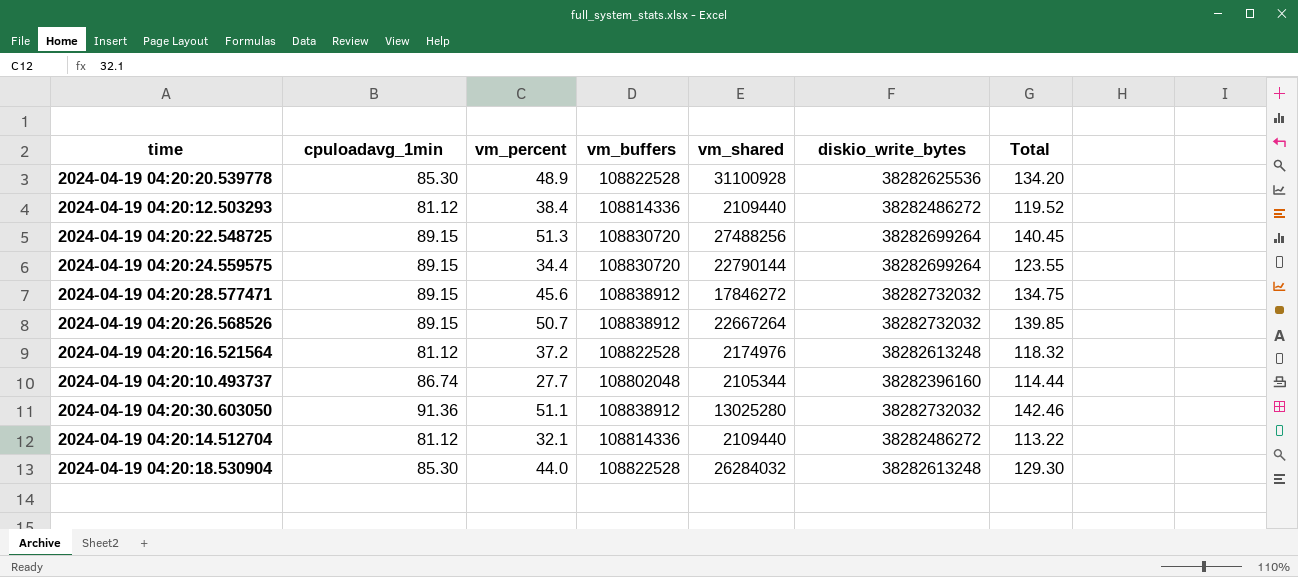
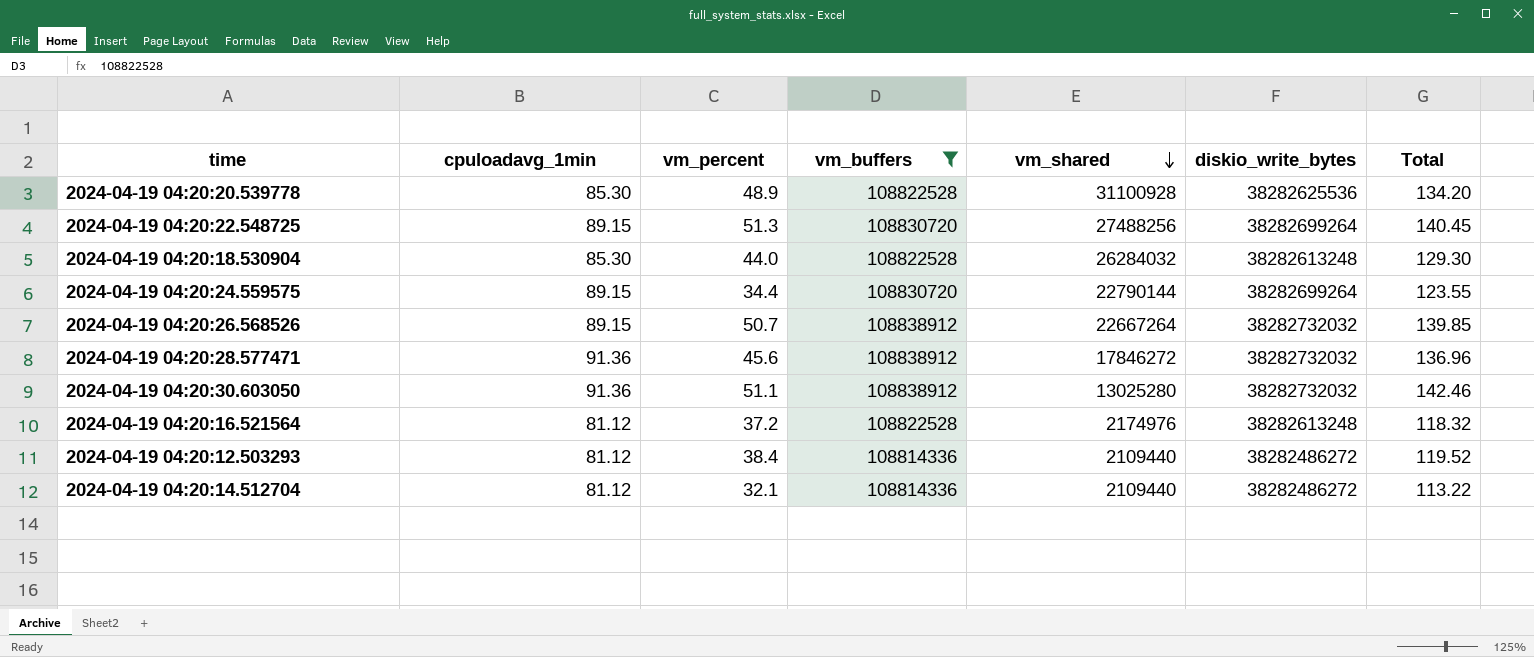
filter: none -> vm_buffers != 108802048
row order: none -> vm_shared descending
2024-04-19 04:20:28.577471 | cpuloadavg_1min: 89.15 -> 91.36
2024-04-19 04:20:28.577471 | Total: 134.75 -> 136.96

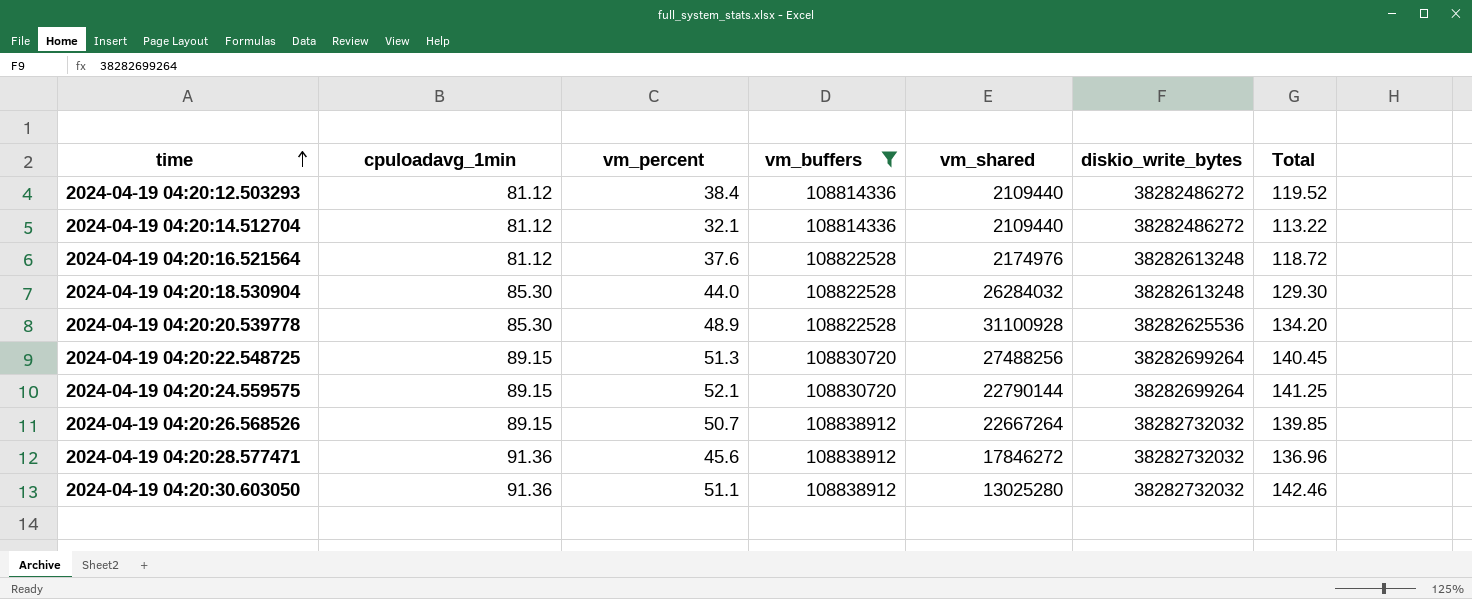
row order: vm_shared descending -> time ascending
2024-04-19 04:20:16.521564 | vm_percent: 37.2 -> 37.6
2024-04-19 04:20:16.521564 | Total: 118.32 -> 118.72
2024-04-19 04:20:24.559575 | vm_percent: 34.4 -> 52.1
2024-04-19 04:20:24.559575 | Total: 123.55 -> 141.25

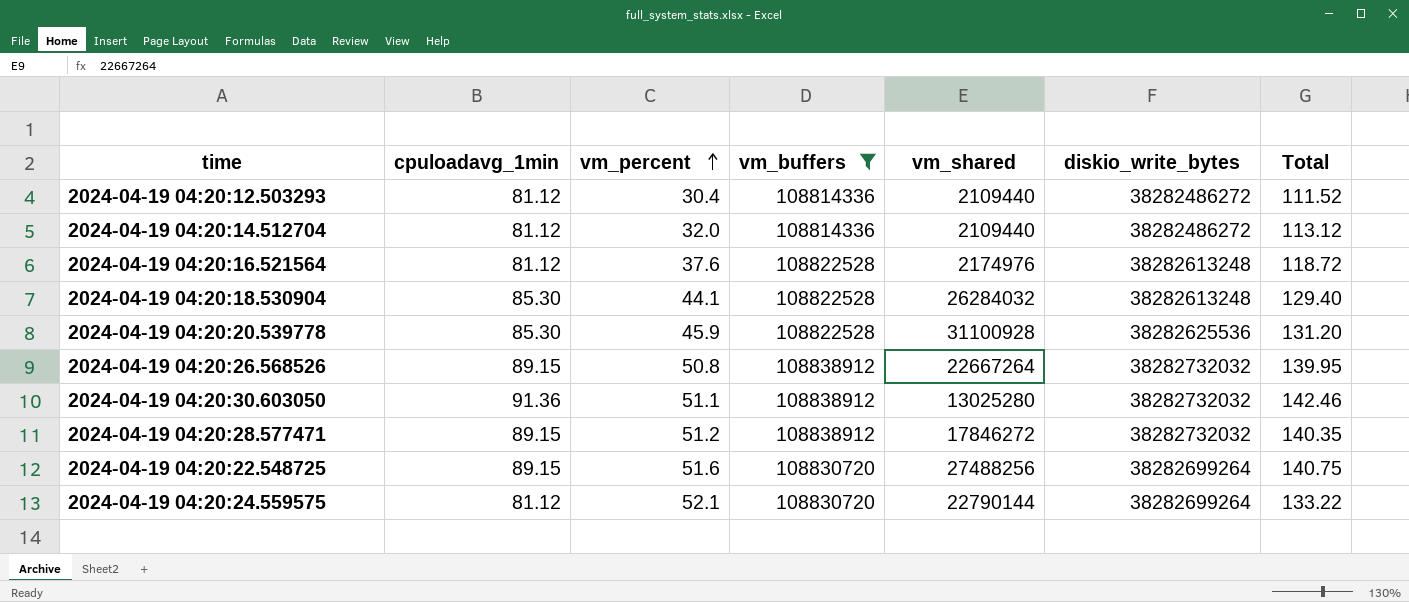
row order: time ascending -> vm_percent ascending
2024-04-19 04:20:12.503293 | vm_percent: 38.4 -> 30.4
2024-04-19 04:20:12.503293 | Total: 119.52 -> 111.52
2024-04-19 04:20:14.512704 | vm_percent: 32.1 -> 32.0
2024-04-19 04:20:14.512704 | Total: 113.22 -> 113.12
2024-04-19 04:20:18.530904 | vm_percent: 44.0 -> 44.1
2024-04-19 04:20:18.530904 | Total: 129.30 -> 129.40
2024-04-19 04:20:20.539778 | vm_percent: 48.9 -> 45.9
2024-04-19 04:20:20.539778 | Total: 134.20 -> 131.20
2024-04-19 04:20:26.568526 | vm_percent: 50.7 -> 50.8
2024-04-19 04:20:26.568526 | Total: 139.85 -> 139.95
2024-04-19 04:20:28.577471 | cpuloadavg_1min: 91.36 -> 89.15
2024-04-19 04:20:28.577471 | vm_percent: 45.6 -> 51.2
2024-04-19 04:20:28.577471 | Total: 136.96 -> 140.35
2024-04-19 04:20:22.548725 | vm_percent: 51.3 -> 51.6
2024-04-19 04:20:22.548725 | Total: 140.45 -> 140.75
2024-04-19 04:20:24.559575 | cpuloadavg_1min: 89.15 -> 81.12
2024-04-19 04:20:24.559575 | Total: 141.25 -> 133.22

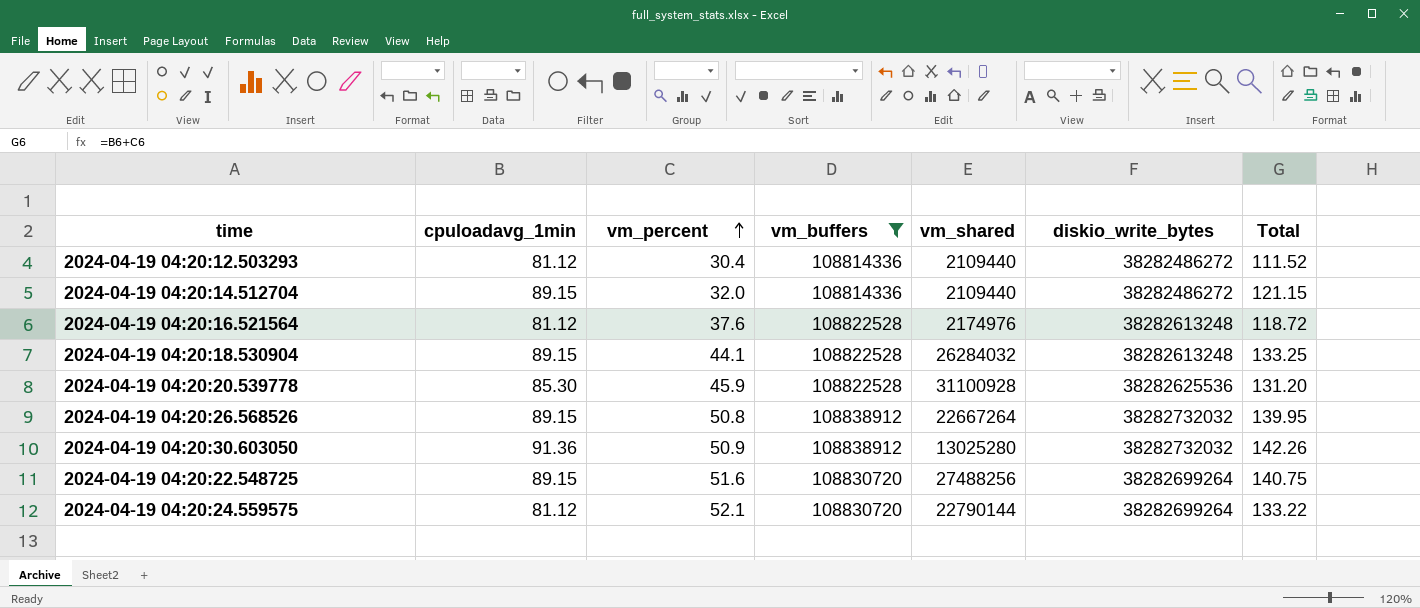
row 2024-04-19 04:20:28.577471: 89.15 | 51.2 | 108838912 | 17846272 | 38282732032 | 140.35 -> none
2024-04-19 04:20:14.512704 | cpuloadavg_1min: 81.12 -> 89.15
2024-04-19 04:20:14.512704 | Total: 113.12 -> 121.15
2024-04-19 04:20:18.530904 | cpuloadavg_1min: 85.30 -> 89.15
2024-04-19 04:20:18.530904 | Total: 129.40 -> 133.25
2024-04-19 04:20:30.603050 | vm_percent: 51.1 -> 50.9
2024-04-19 04:20:30.603050 | Total: 142.46 -> 142.26

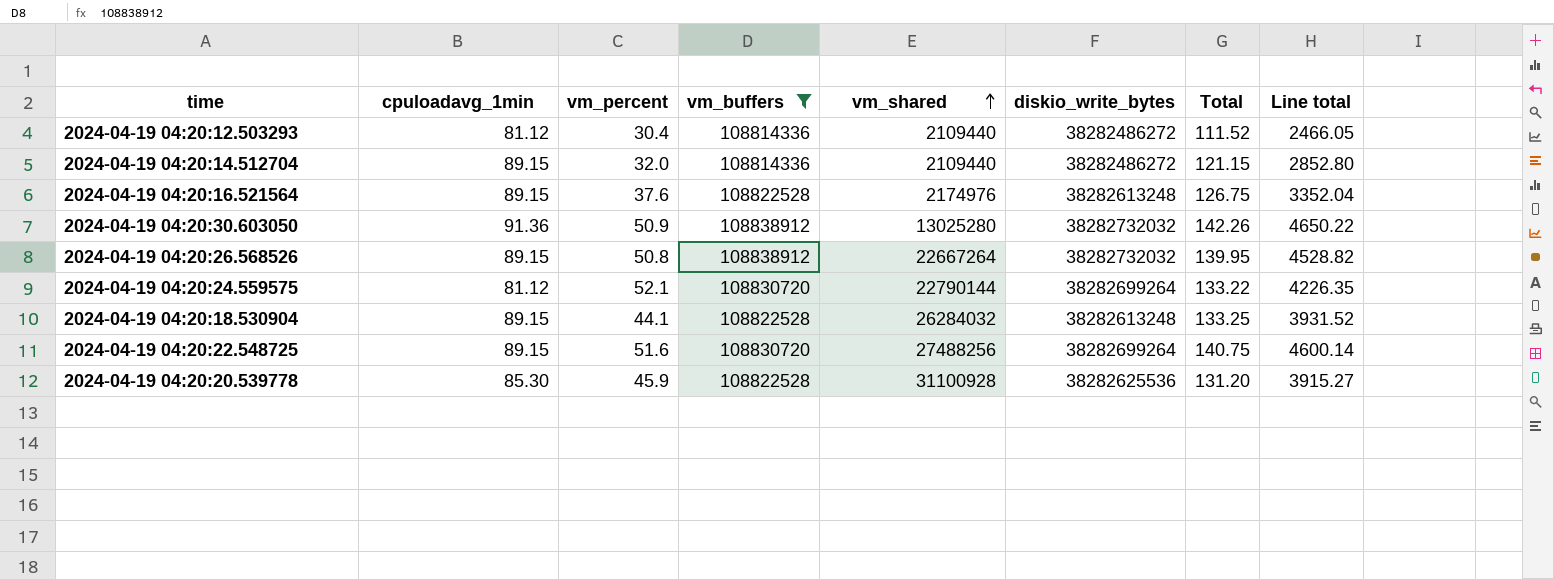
row order: vm_percent ascending -> vm_shared ascending
column Line total | formula: none -> [cpuloadavg_1min] * [vm_percent]
2024-04-19 04:20:16.521564 | cpuloadavg_1min: 81.12 -> 89.15
2024-04-19 04:20:16.521564 | Total: 118.72 -> 126.75

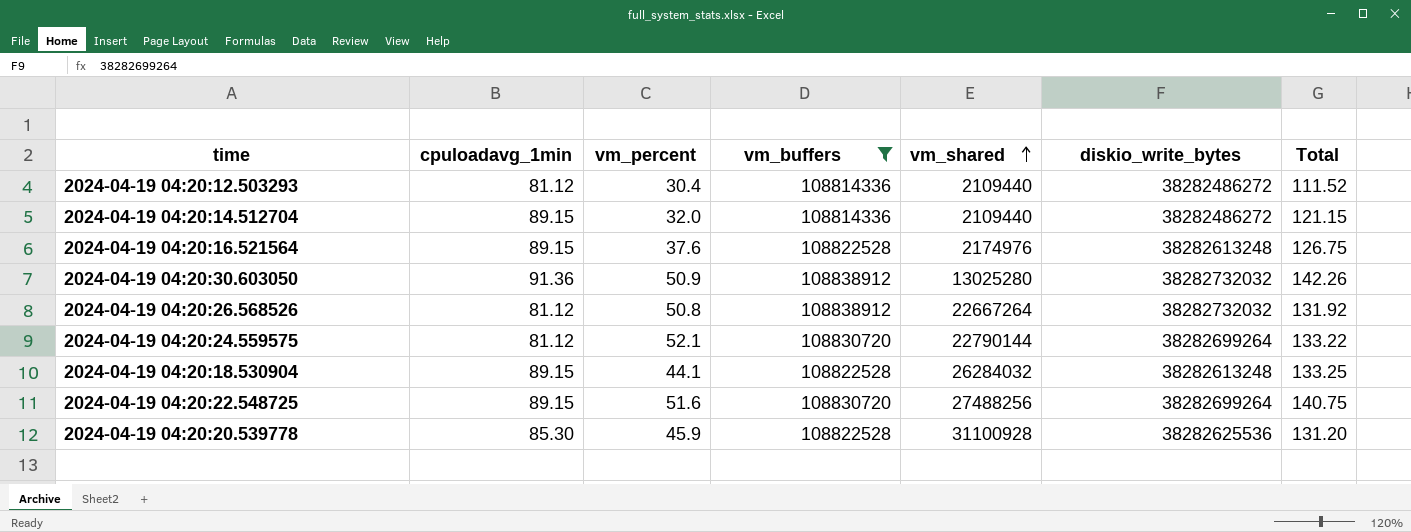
column Line total | formula: [cpuloadavg_1min] * [vm_percent] -> none
2024-04-19 04:20:26.568526 | cpuloadavg_1min: 89.15 -> 81.12
2024-04-19 04:20:26.568526 | Total: 139.95 -> 131.92

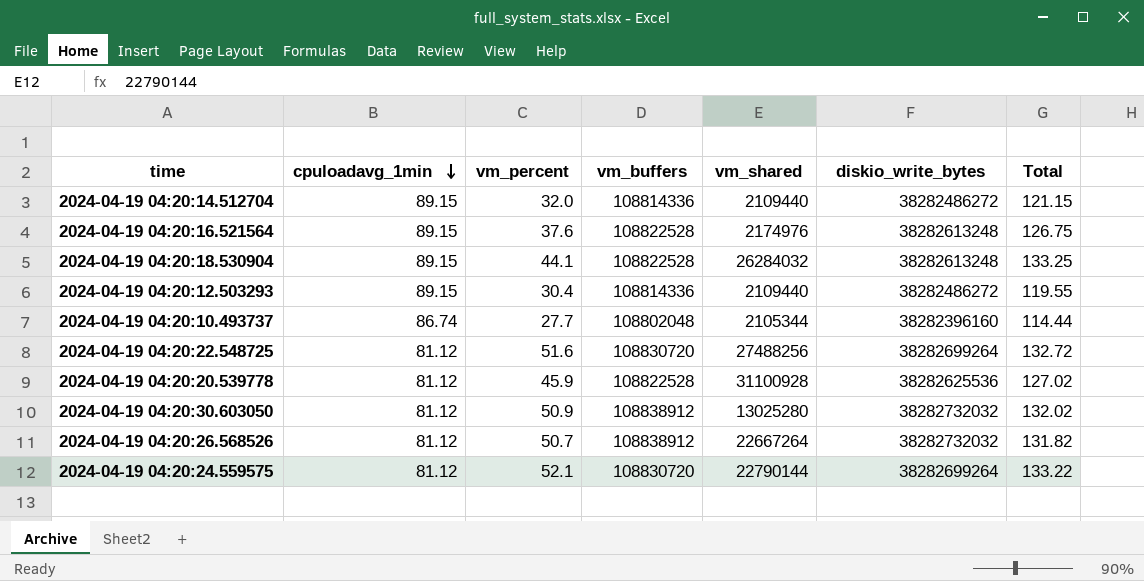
filter: vm_buffers != 108802048 -> none
row order: vm_shared ascending -> cpuloadavg_1min descending
2024-04-19 04:20:12.503293 | cpuloadavg_1min: 81.12 -> 89.15
2024-04-19 04:20:12.503293 | Total: 111.52 -> 119.55
2024-04-19 04:20:22.548725 | cpuloadavg_1min: 89.15 -> 81.12
2024-04-19 04:20:22.548725 | Total: 140.75 -> 132.72
2024-04-19 04:20:20.539778 | cpuloadavg_1min: 85.30 -> 81.12
2024-04-19 04:20:20.539778 | Total: 131.20 -> 127.02
2024-04-19 04:20:30.603050 | cpuloadavg_1min: 91.36 -> 81.12
2024-04-19 04:20:30.603050 | Total: 142.26 -> 132.02
2024-04-19 04:20:26.568526 | vm_percent: 50.8 -> 50.7
2024-04-19 04:20:26.568526 | Total: 131.92 -> 131.82

